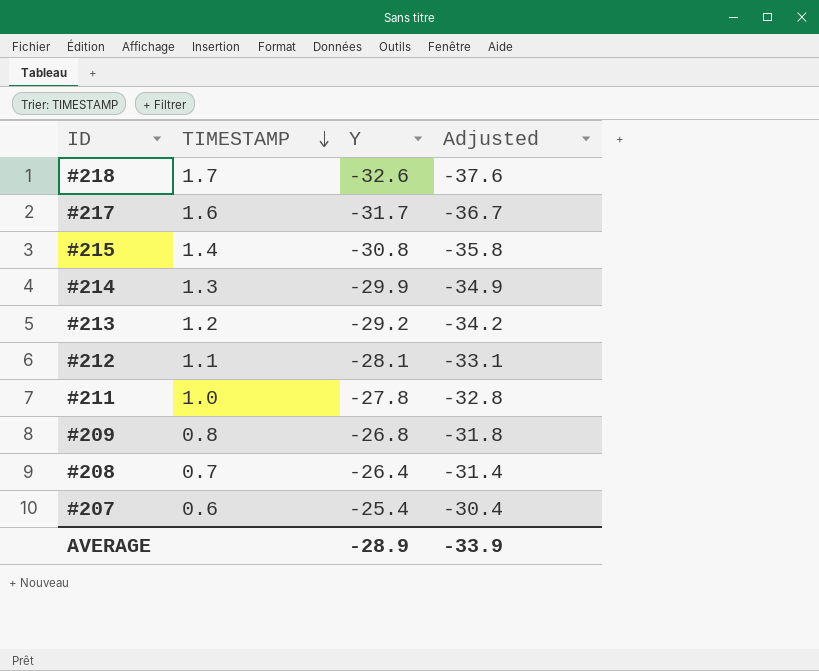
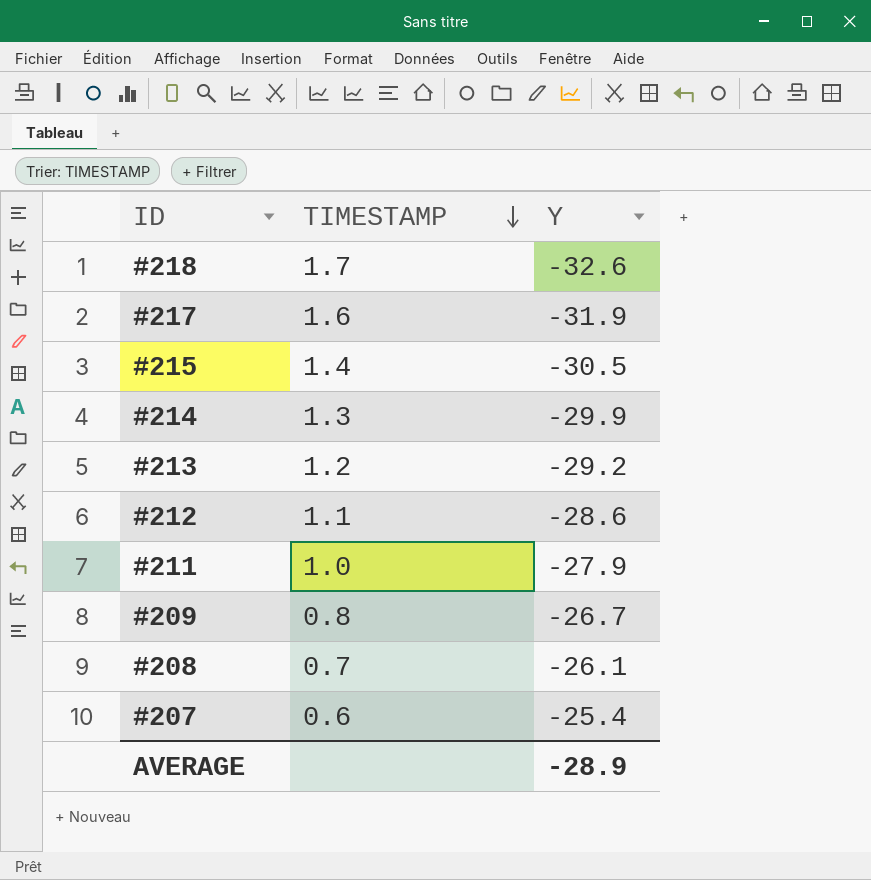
column Adjusted | formula: [Y] - 5 -> none
#217 | Y: -31.7 -> -31.9
#215 | Y: -30.8 -> -30.5
#212 | Y: -28.1 -> -28.6
#211 | Y: -27.8 -> -27.9
#209 | Y: -26.8 -> -26.7
#208 | Y: -26.4 -> -26.1

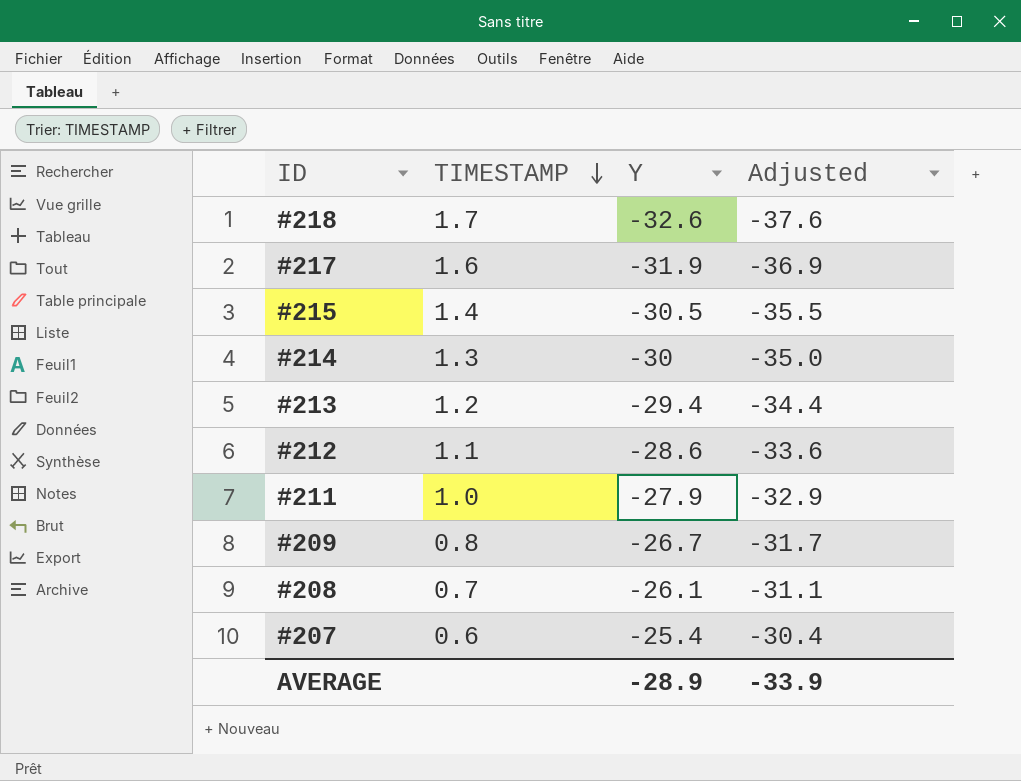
column Adjusted | formula: none -> [Y] - 5
#214 | Y: -29.9 -> -30
#213 | Y: -29.2 -> -29.4

